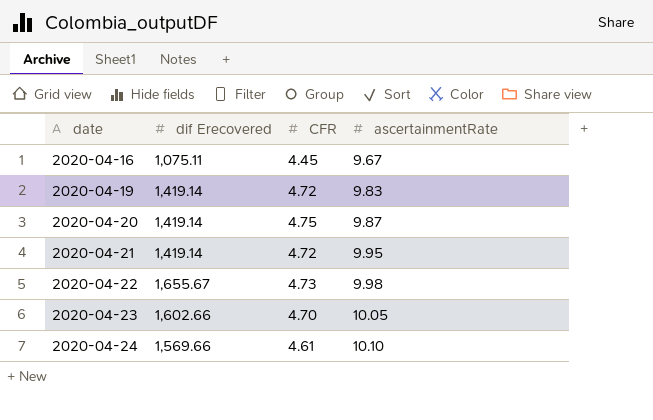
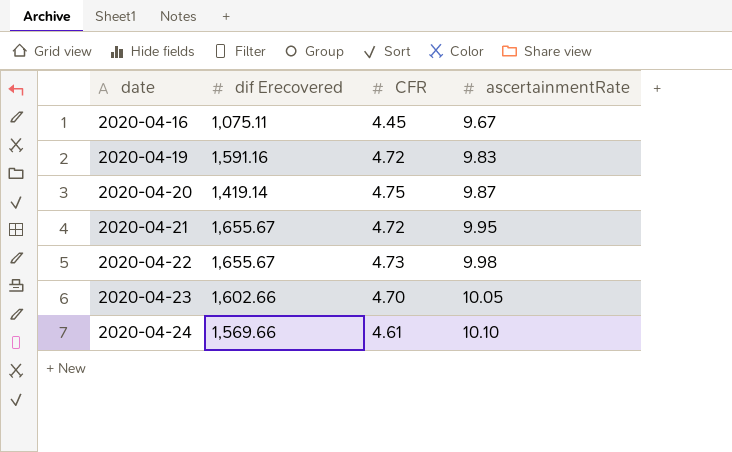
2020-04-19 | dif Erecovered: 1,419.14 -> 1,591.16
2020-04-21 | dif Erecovered: 1,419.14 -> 1,655.67

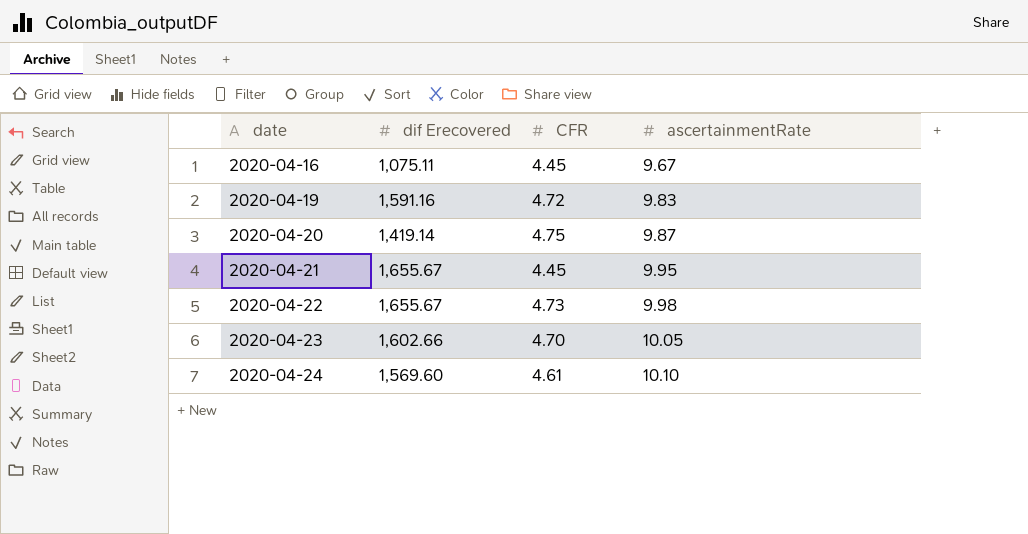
2020-04-21 | CFR: 4.72 -> 4.45
2020-04-24 | dif Erecovered: 1,569.66 -> 1,569.60

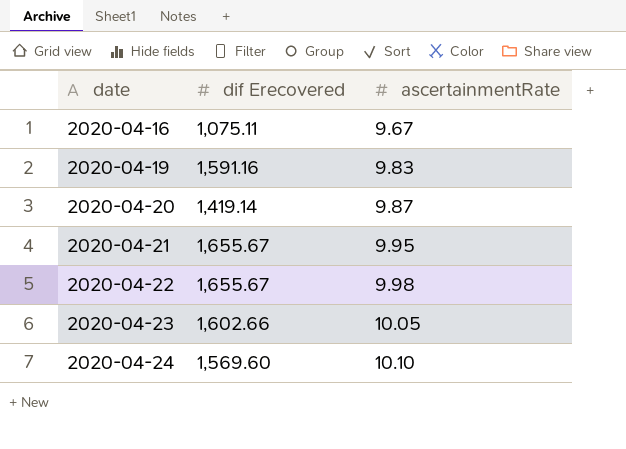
column CFR | position: 3 -> none

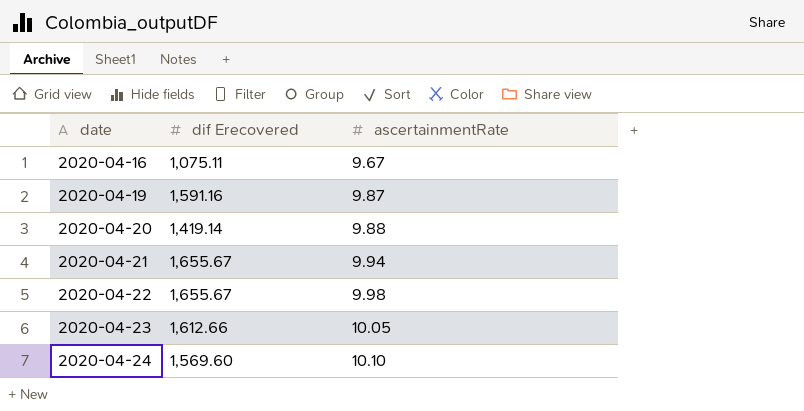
2020-04-19 | ascertainmentRate: 9.83 -> 9.87
2020-04-20 | ascertainmentRate: 9.87 -> 9.88
2020-04-21 | ascertainmentRate: 9.95 -> 9.94
2020-04-23 | dif Erecovered: 1,602.66 -> 1,612.66

